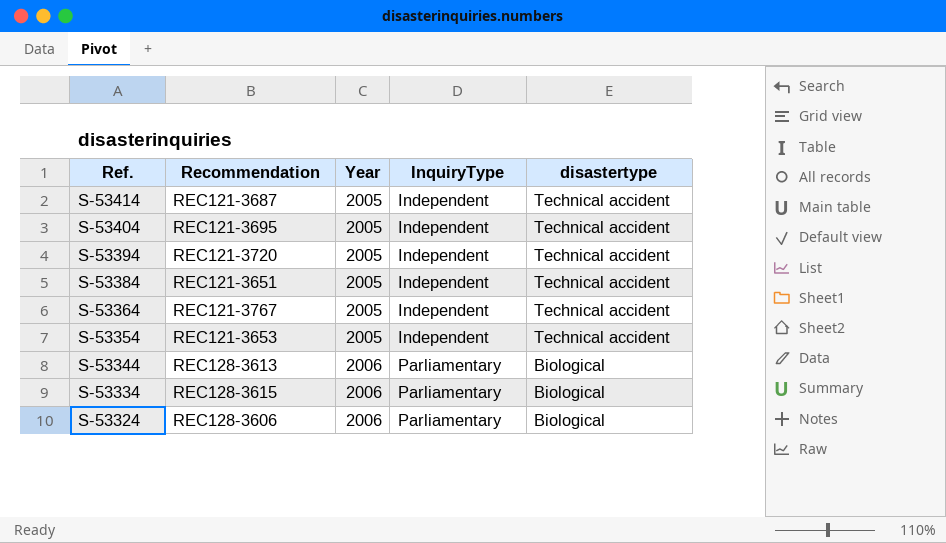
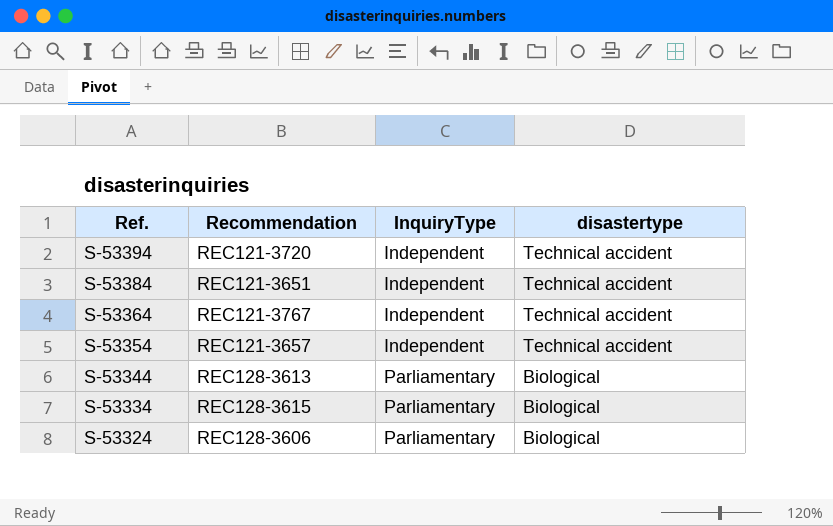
column Year | position: 3 -> none
row S-53414: REC121-3687 | 2005 | Independent | Technical accident -> none
row S-53404: REC121-3695 | 2005 | Independent | Technical accident -> none
S-53354 | Recommendation: REC121-3653 -> REC121-3657

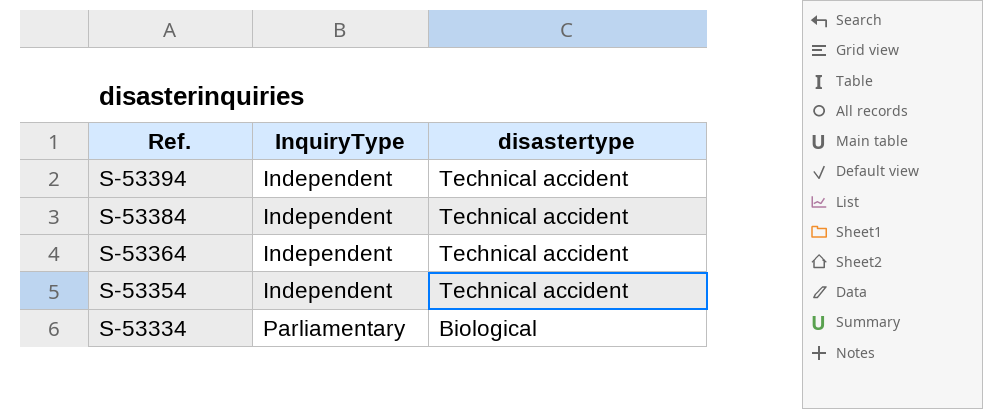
column Recommendation | position: 2 -> none
row S-53344: REC128-3613 | Parliamentary | Biological -> none
row S-53324: REC128-3606 | Parliamentary | Biological -> none

